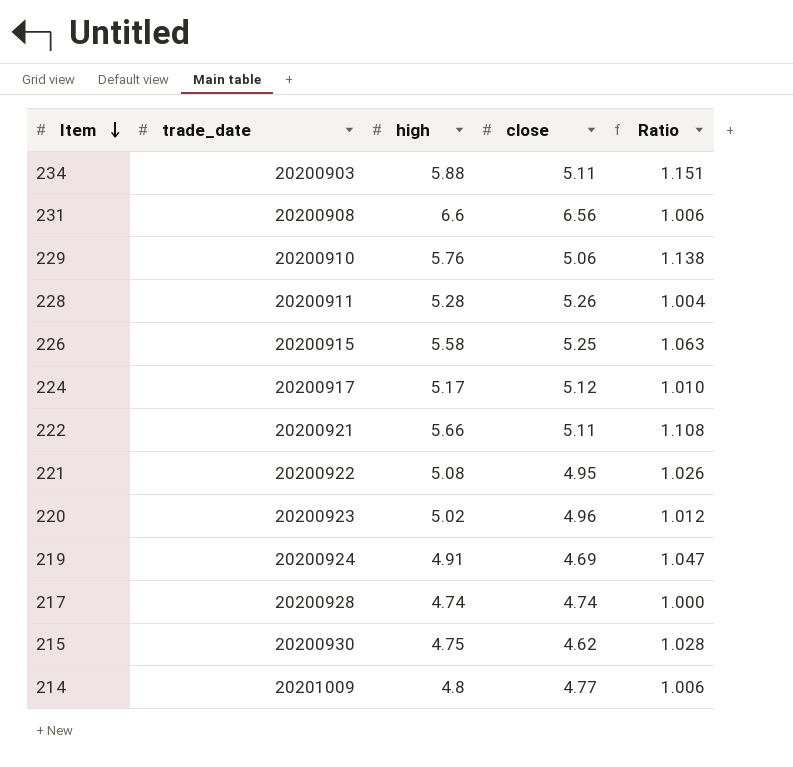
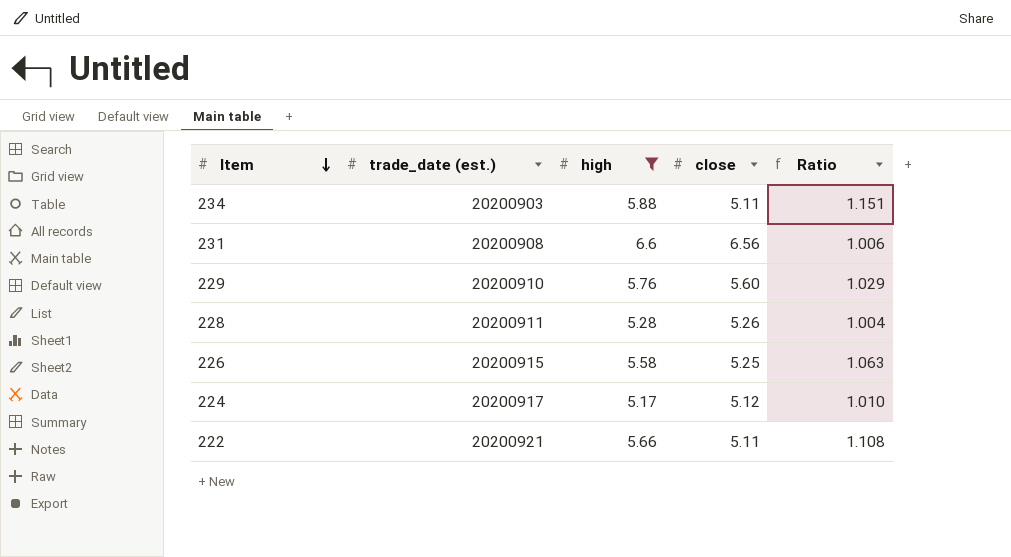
filter: none -> high >= 5.17
column name: trade_date -> trade_date (est.)
229 | close: 5.06 -> 5.60
229 | Ratio: 1.138 -> 1.029

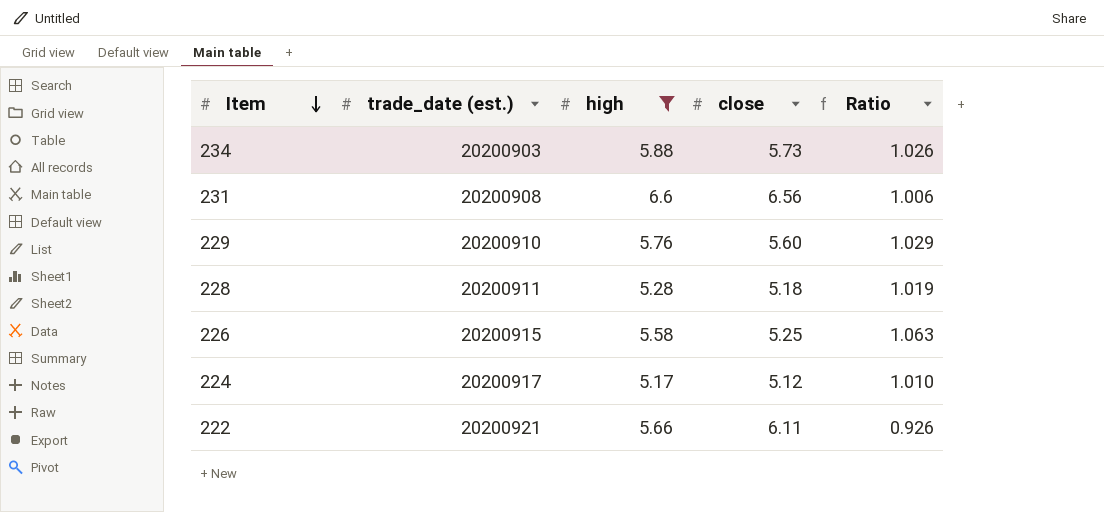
234 | close: 5.11 -> 5.73
234 | Ratio: 1.151 -> 1.026
228 | close: 5.26 -> 5.18
228 | Ratio: 1.004 -> 1.019
222 | close: 5.11 -> 6.11
222 | Ratio: 1.108 -> 0.926

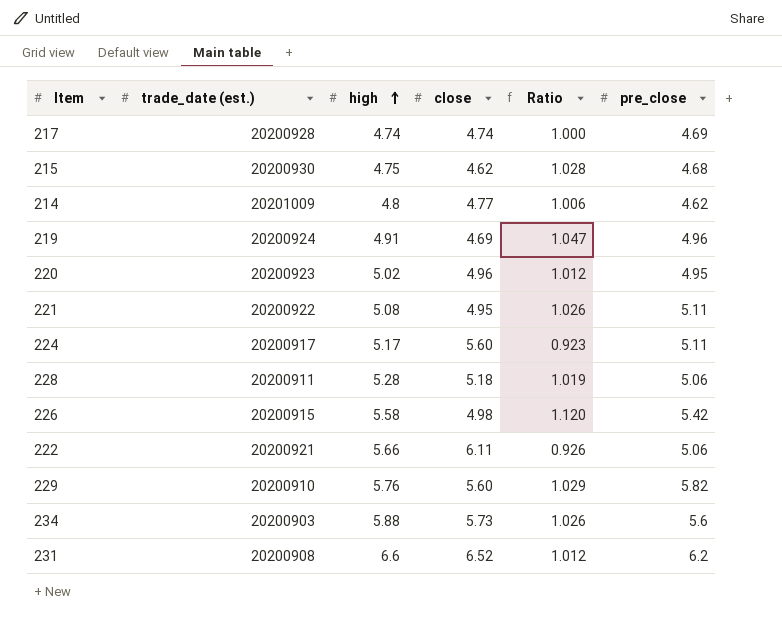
filter: high >= 5.17 -> none
row order: Item descending -> high ascending
column pre_close | position: none -> 6
224 | close: 5.12 -> 5.60
224 | Ratio: 1.010 -> 0.923
226 | close: 5.25 -> 4.98
226 | Ratio: 1.063 -> 1.120
231 | close: 6.56 -> 6.52
231 | Ratio: 1.006 -> 1.012

